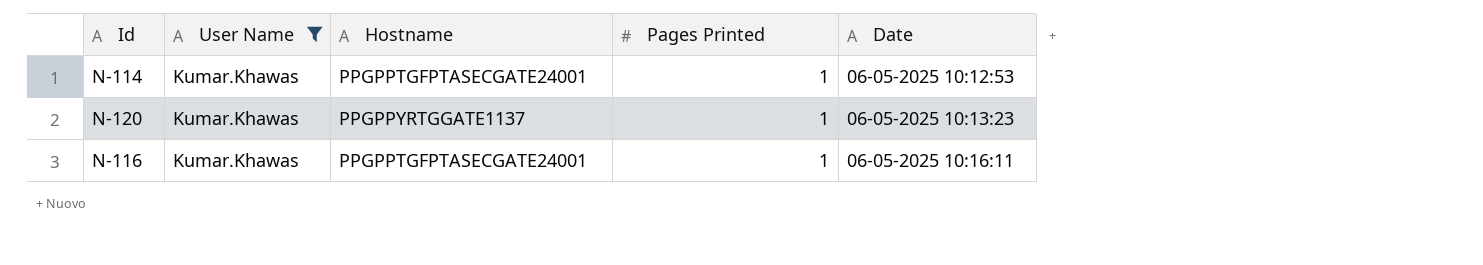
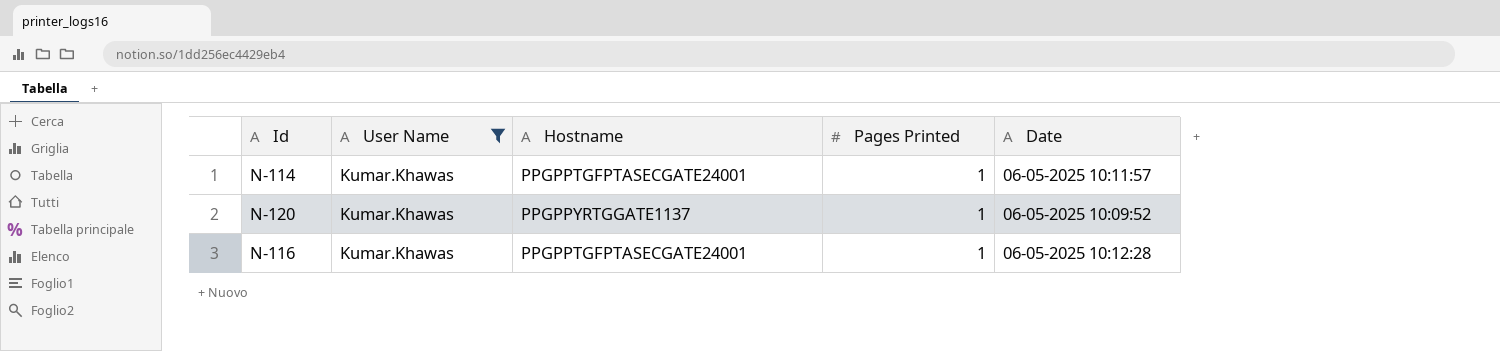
N-114 | Date: 06-05-2025 10:12:53 -> 06-05-2025 10:11:57
N-120 | Date: 06-05-2025 10:13:23 -> 06-05-2025 10:09:52
N-116 | Date: 06-05-2025 10:16:11 -> 06-05-2025 10:12:28

